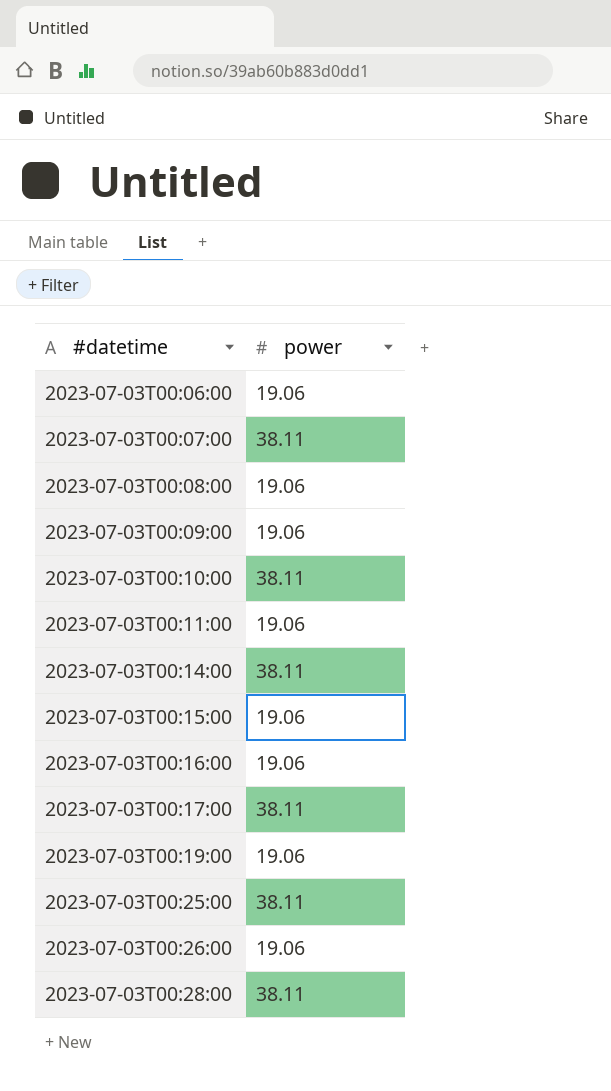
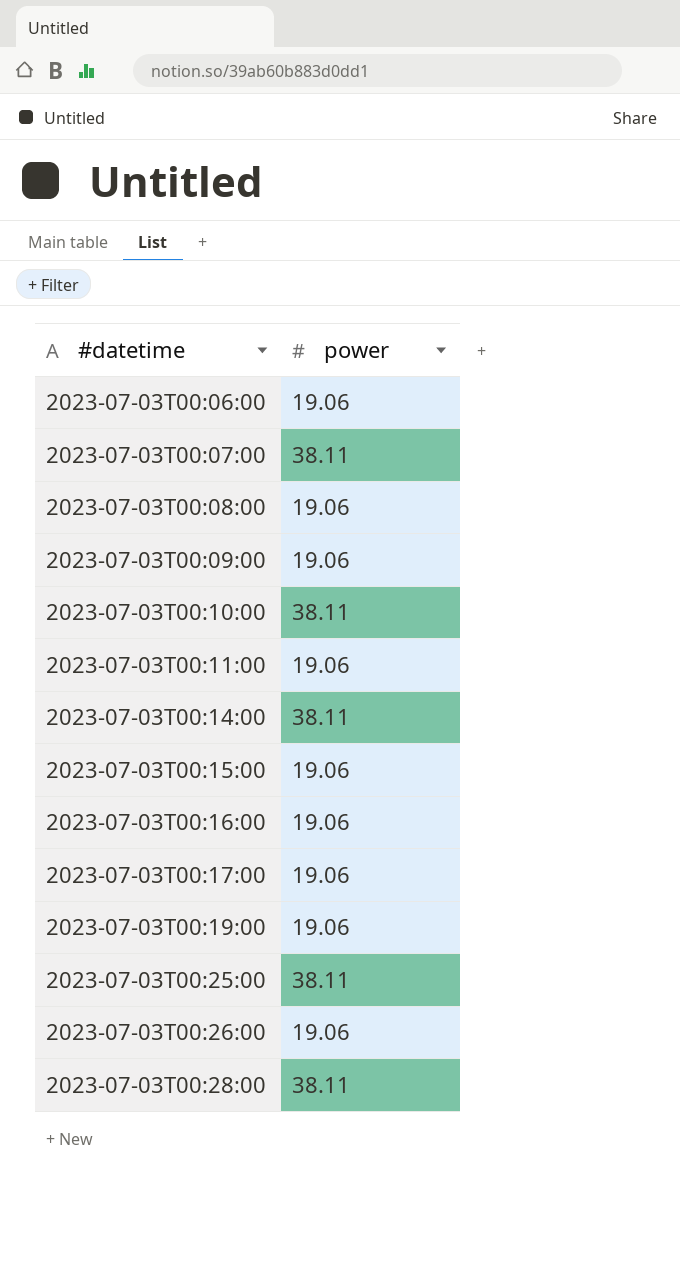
2023-07-03T00:17:00 | power: 38.11 -> 19.06

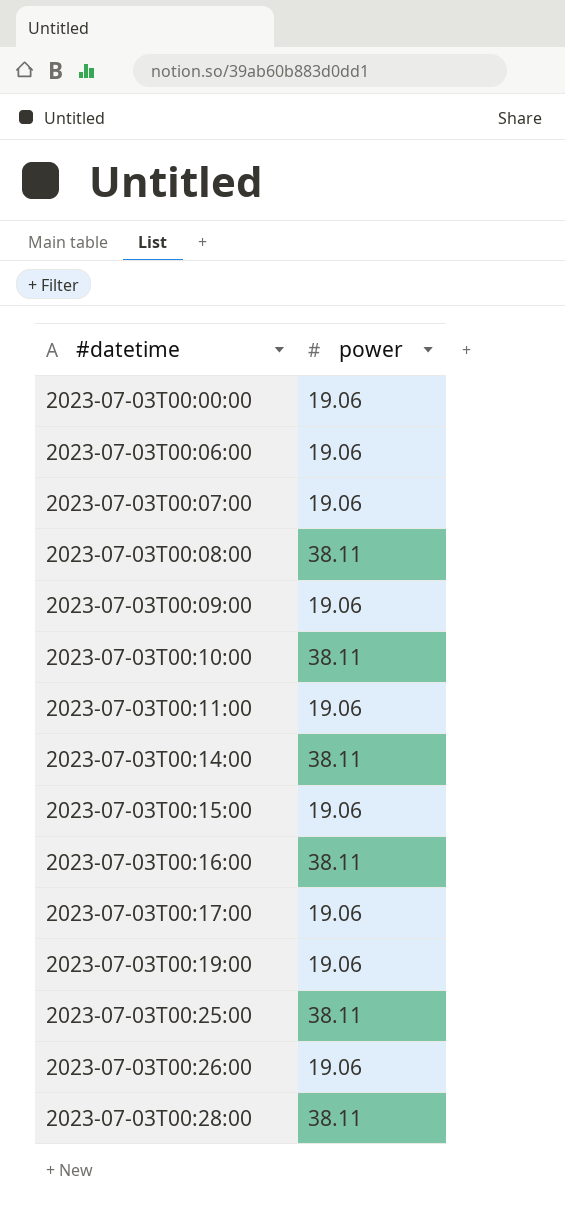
row 2023-07-03T00:00:00: none -> 19.06
2023-07-03T00:07:00 | power: 38.11 -> 19.06
2023-07-03T00:08:00 | power: 19.06 -> 38.11
2023-07-03T00:16:00 | power: 19.06 -> 38.11

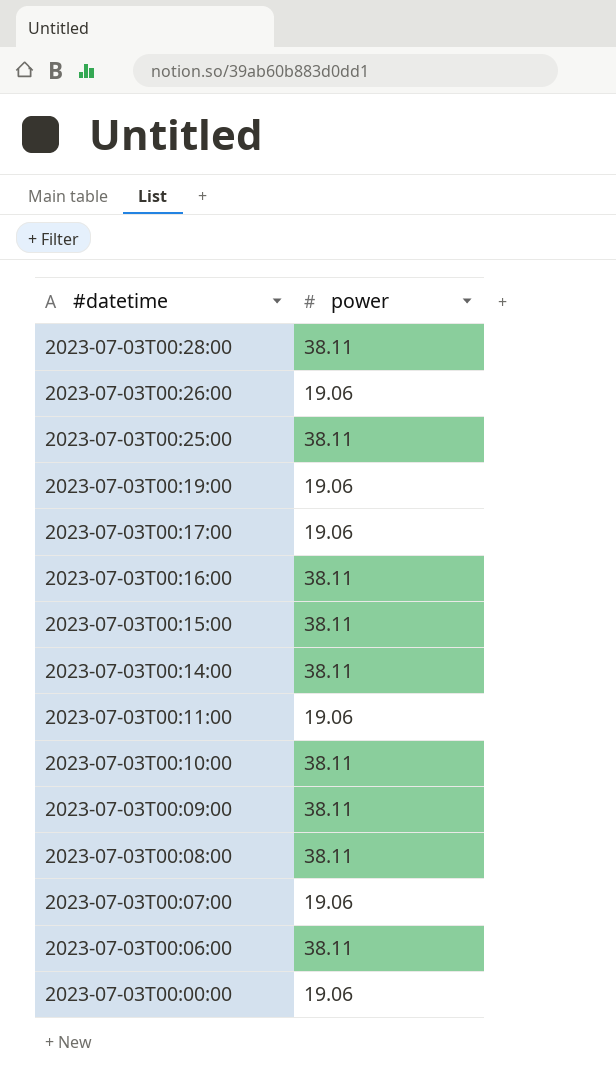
row order: #datetime ascending -> #datetime descending
2023-07-03T00:15:00 | power: 19.06 -> 38.11
2023-07-03T00:09:00 | power: 19.06 -> 38.11
2023-07-03T00:06:00 | power: 19.06 -> 38.11

